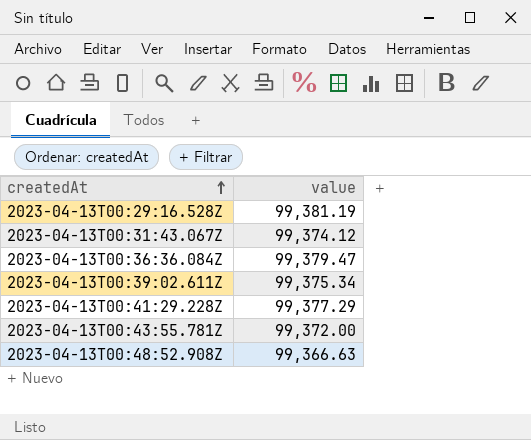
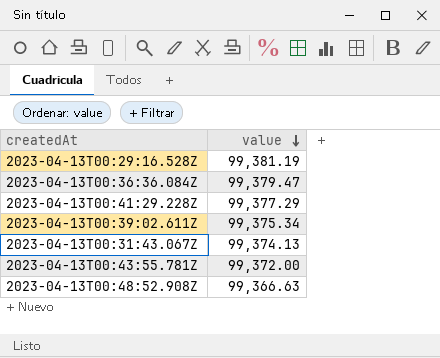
row order: createdAt ascending -> value descending
2023-04-13T00:31:43.067Z | value: 99,374.12 -> 99,374.13

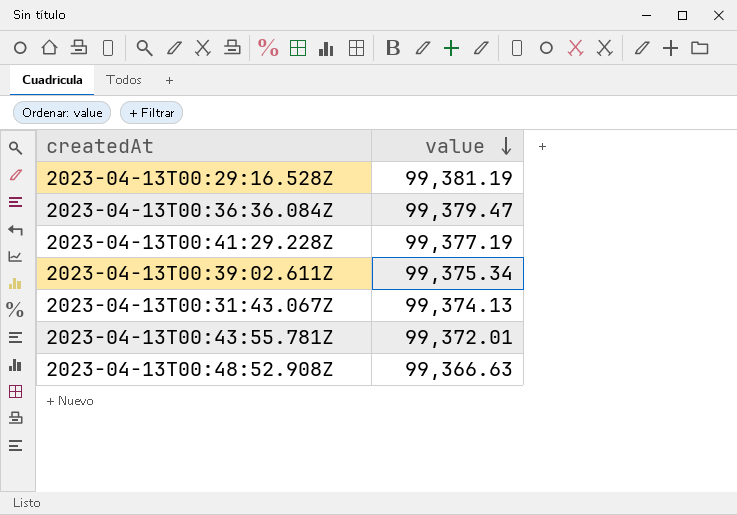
2023-04-13T00:41:29.228Z | value: 99,377.29 -> 99,377.19
2023-04-13T00:43:55.781Z | value: 99,372.00 -> 99,372.01

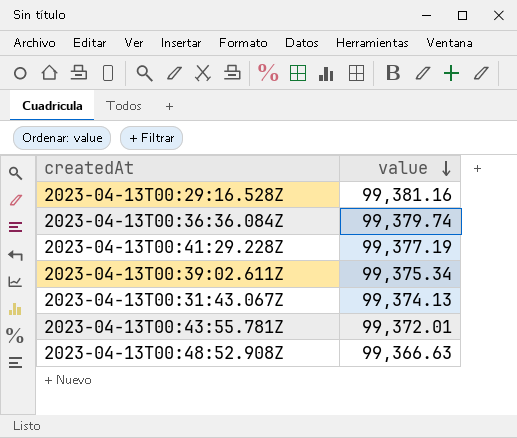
2023-04-13T00:29:16.528Z | value: 99,381.19 -> 99,381.16
2023-04-13T00:36:36.084Z | value: 99,379.47 -> 99,379.74

